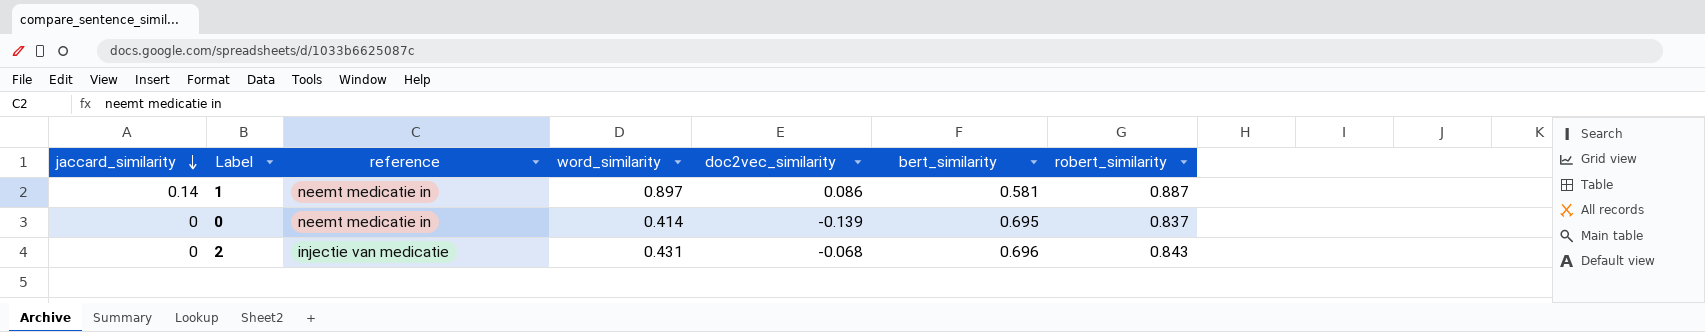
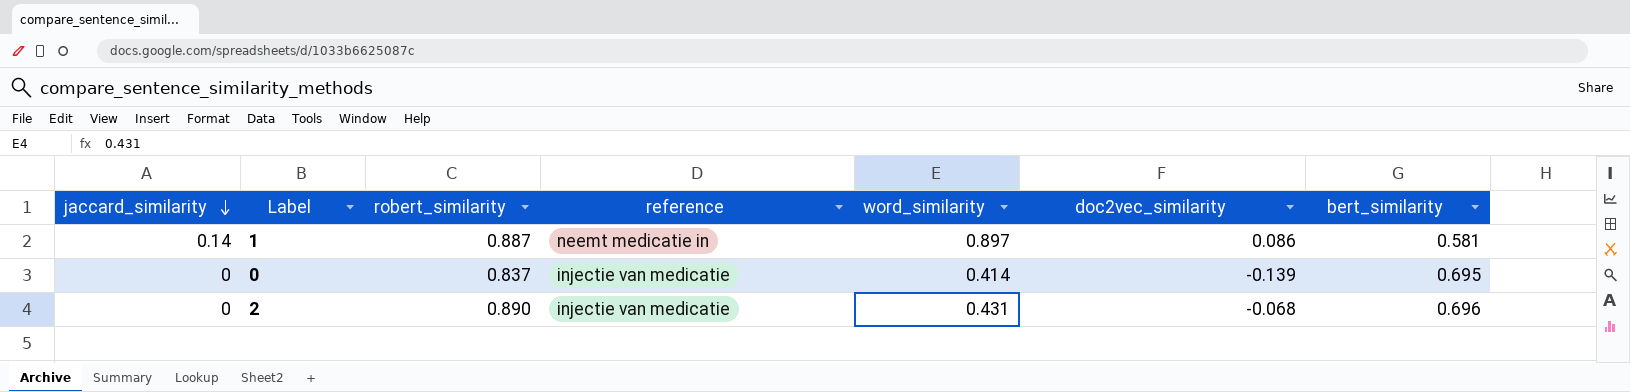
column robert_similarity | position: 7 -> 3
0 | reference: neemt medicatie in -> injectie van medicatie
2 | robert_similarity: 0.843 -> 0.890

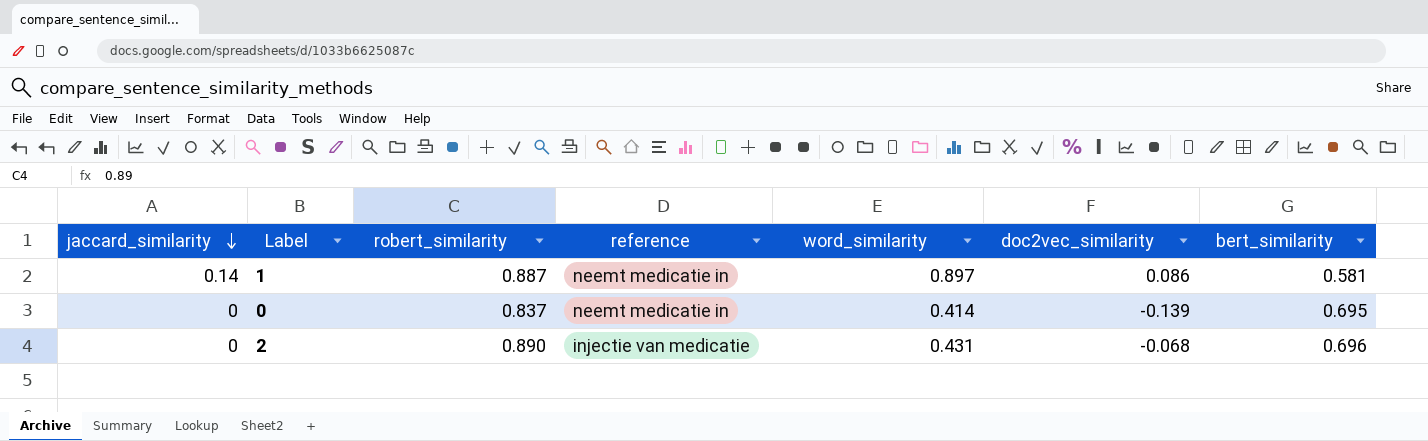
0 | reference: injectie van medicatie -> neemt medicatie in

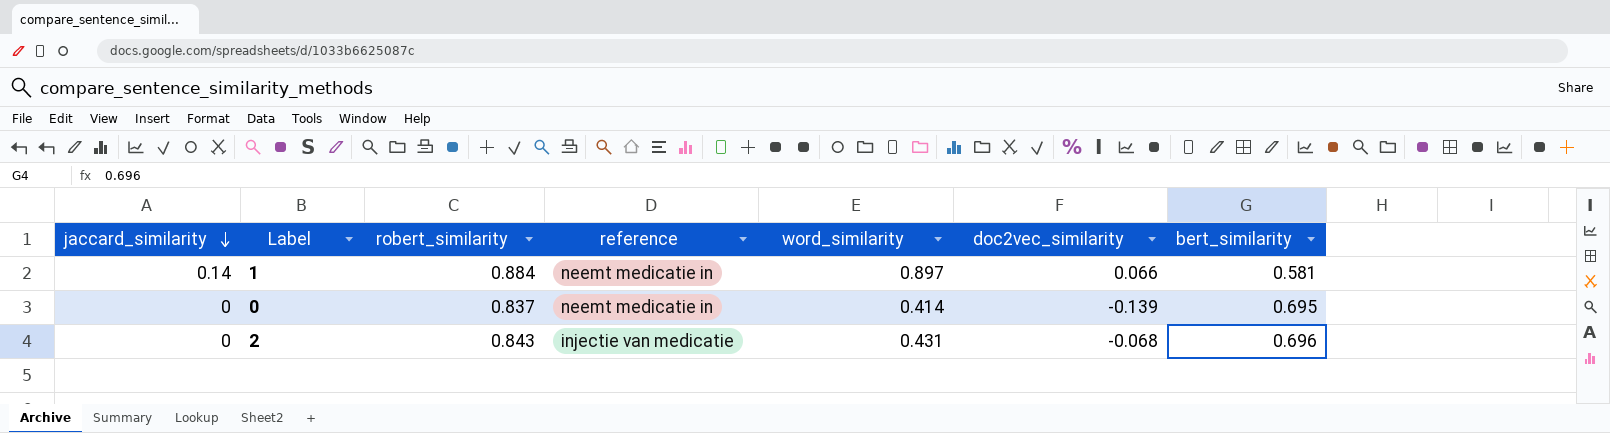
1 | robert_similarity: 0.887 -> 0.884
1 | doc2vec_similarity: 0.086 -> 0.066
2 | robert_similarity: 0.890 -> 0.843

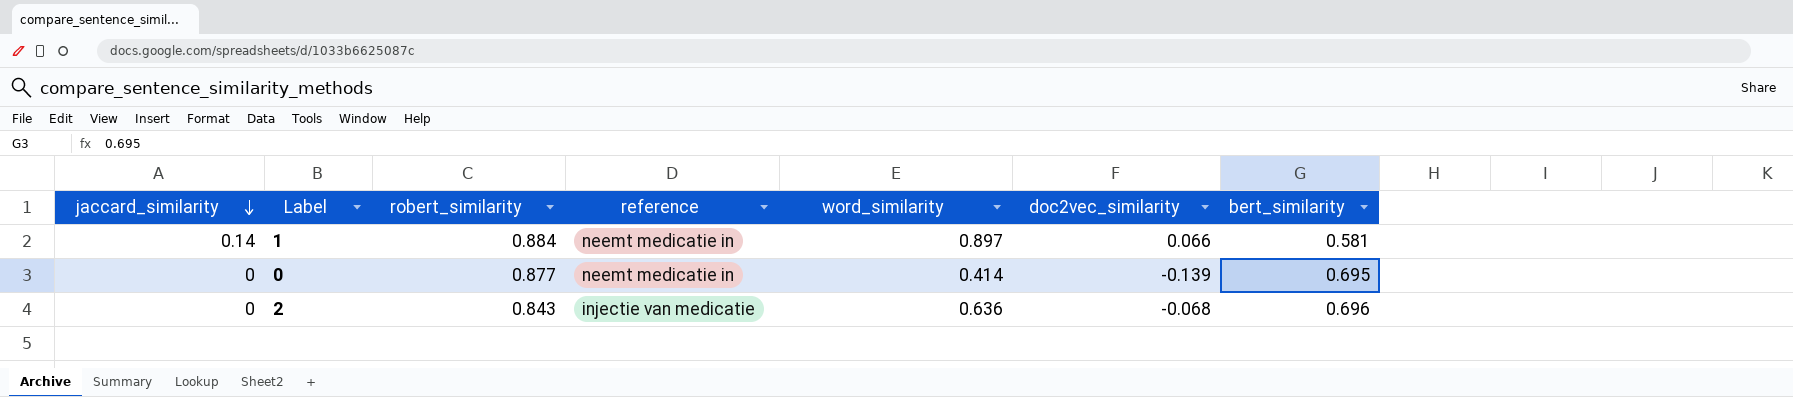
0 | robert_similarity: 0.837 -> 0.877
2 | word_similarity: 0.431 -> 0.636

